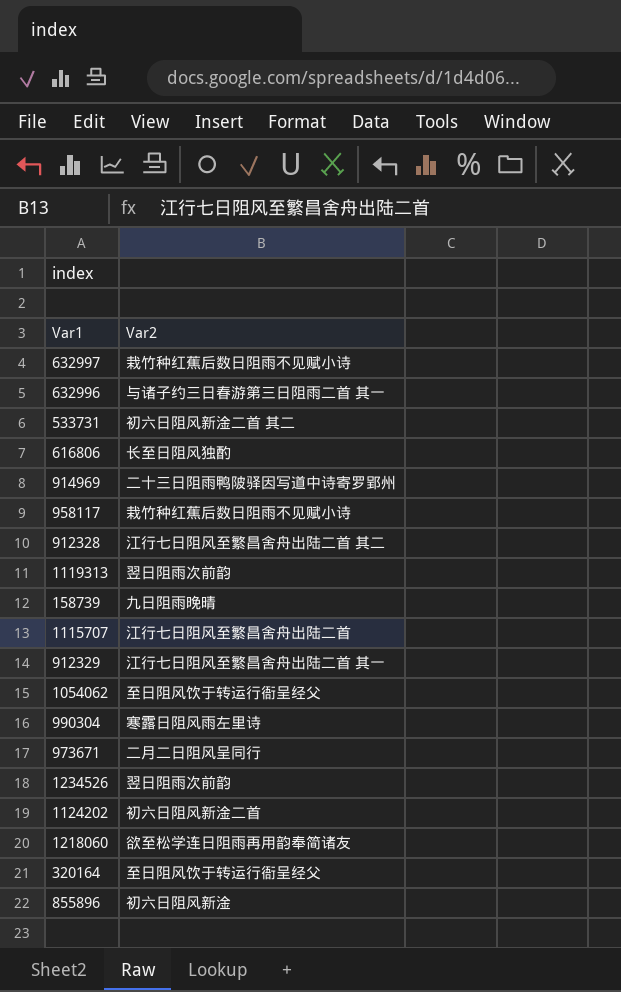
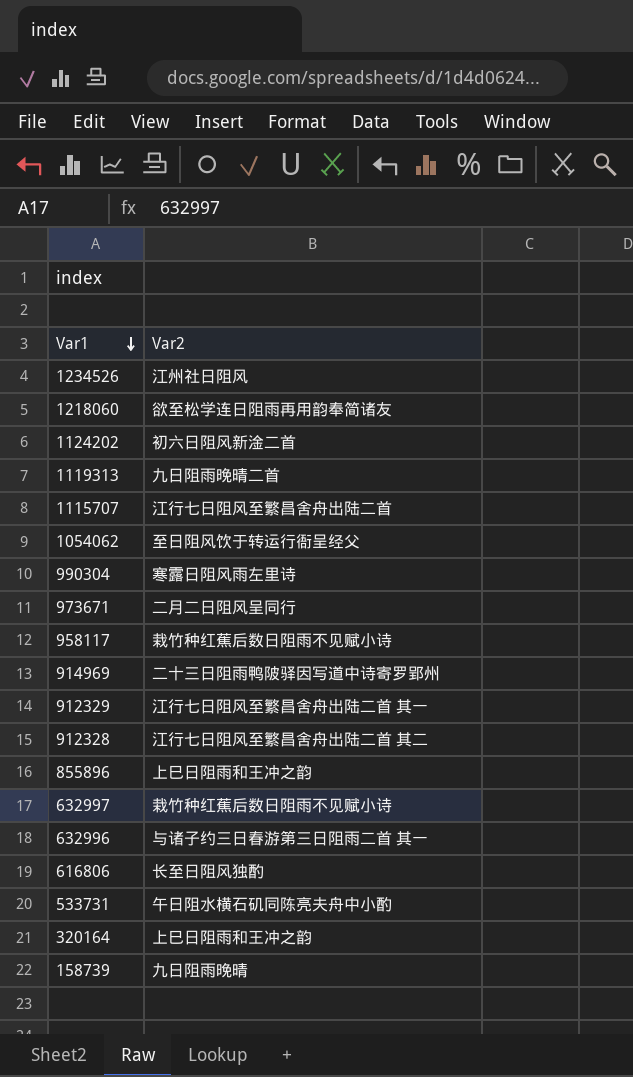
row order: none -> Var1 descending
1234526 | Var2: 翌日阻雨次前韵 -> 江州社日阻风
1119313 | Var2: 翌日阻雨次前韵 -> 九日阻雨晚晴二首
855896 | Var2: 初六日阻风新淦 -> 上巳日阻雨和王冲之韵
533731 | Var2: 初六日阻风新淦二首 其二 -> 午日阻水横石矶同陈亮夫舟中小酌
320164 | Var2: 至日阻风饮于转运行衙呈经父 -> 上巳日阻雨和王冲之韵

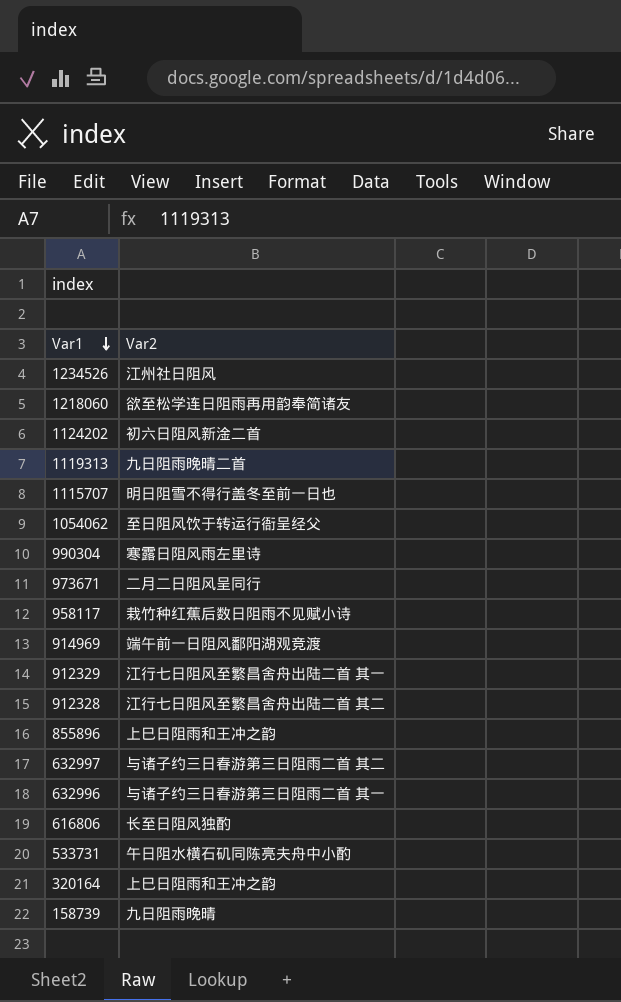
1115707 | Var2: 江行七日阻风至繁昌舍舟出陆二首 -> 明日阻雪不得行盖冬至前一日也
914969 | Var2: 二十三日阻雨鸭陂驿因写道中诗寄罗郢州 -> 端午前一日阻风鄱阳湖观竞渡
632997 | Var2: 栽竹种红蕉后数日阻雨不见赋小诗 -> 与诸子约三日春游第三日阻雨二首 其二

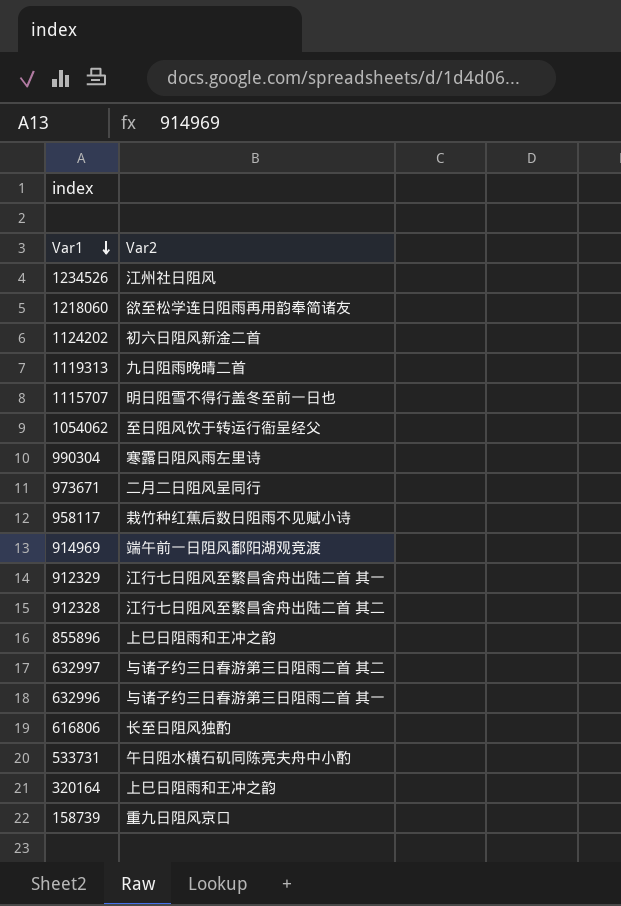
158739 | Var2: 九日阻雨晚晴 -> 重九日阻风京口

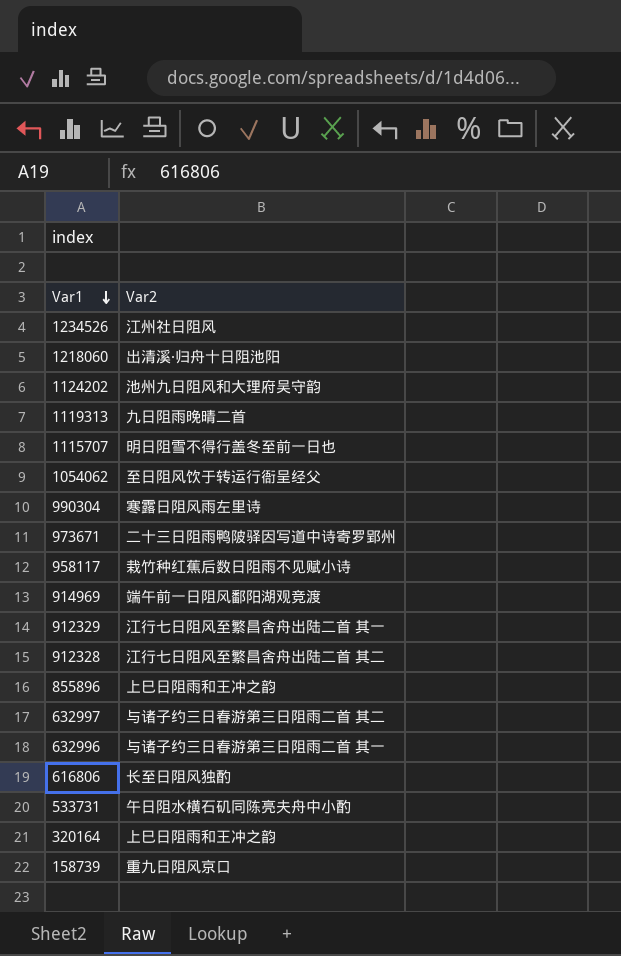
1218060 | Var2: 欲至松学连日阻雨再用韵奉简诸友 -> 出清溪·归舟十日阻池阳
1124202 | Var2: 初六日阻风新淦二首 -> 池州九日阻风和大理府吴守韵
973671 | Var2: 二月二日阻风呈同行 -> 二十三日阻雨鸭陂驿因写道中诗寄罗郢州

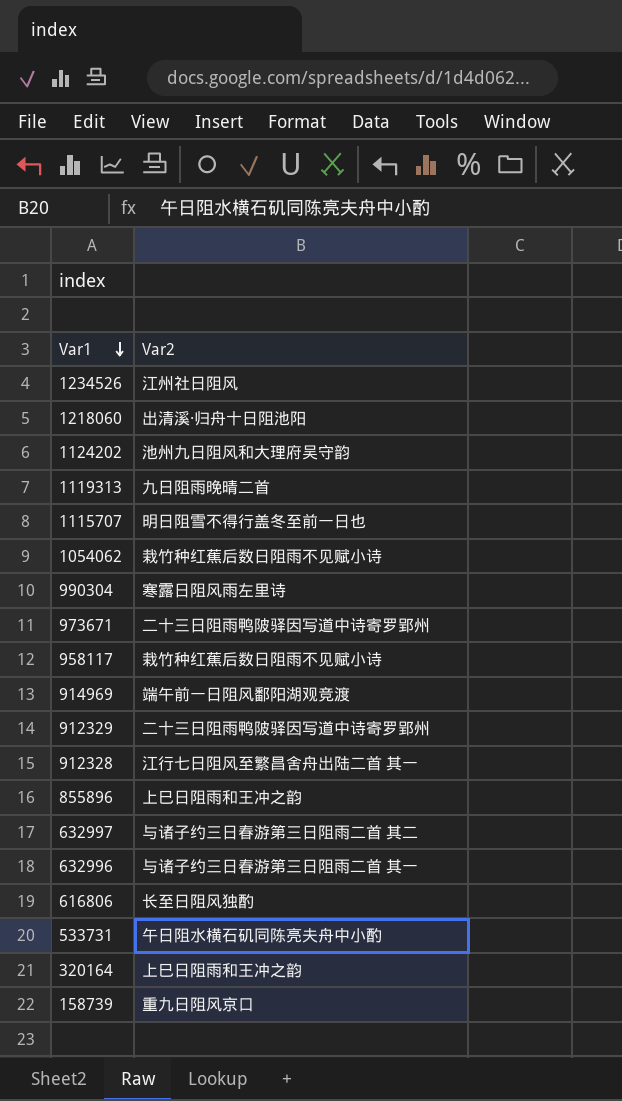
1054062 | Var2: 至日阻风饮于转运行衙呈经父 -> 栽竹种红蕉后数日阻雨不见赋小诗
912329 | Var2: 江行七日阻风至繁昌舍舟出陆二首 其一 -> 二十三日阻雨鸭陂驿因写道中诗寄罗郢州
912328 | Var2: 江行七日阻风至繁昌舍舟出陆二首 其二 -> 江行七日阻风至繁昌舍舟出陆二首 其一

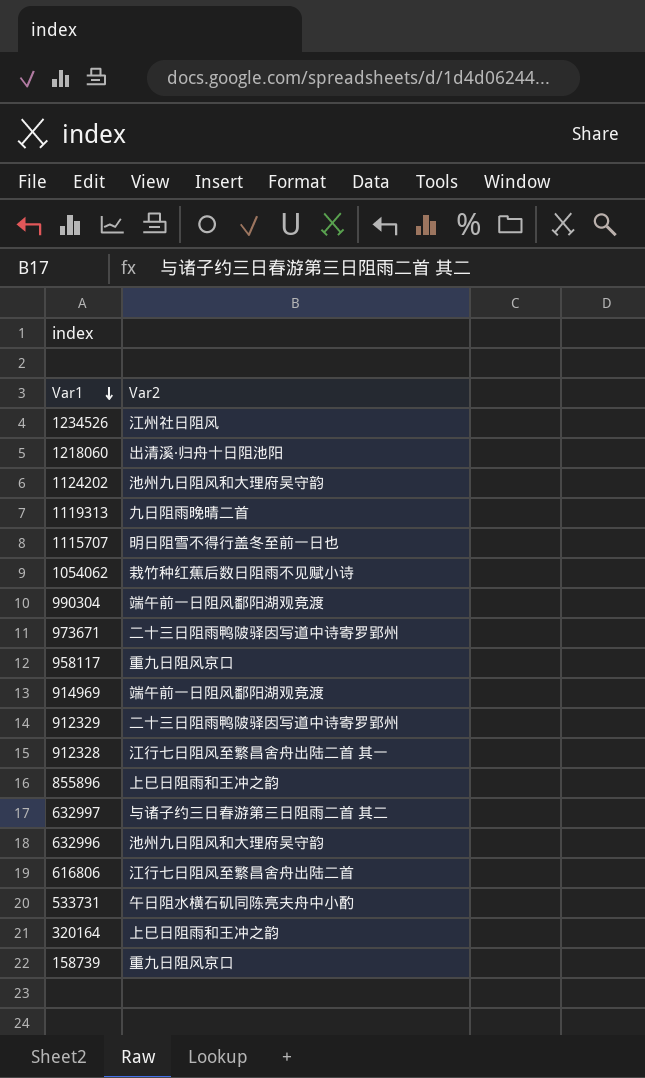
990304 | Var2: 寒露日阻风雨左里诗 -> 端午前一日阻风鄱阳湖观竞渡
958117 | Var2: 栽竹种红蕉后数日阻雨不见赋小诗 -> 重九日阻风京口
632996 | Var2: 与诸子约三日春游第三日阻雨二首 其一 -> 池州九日阻风和大理府吴守韵
616806 | Var2: 长至日阻风独酌 -> 江行七日阻风至繁昌舍舟出陆二首

